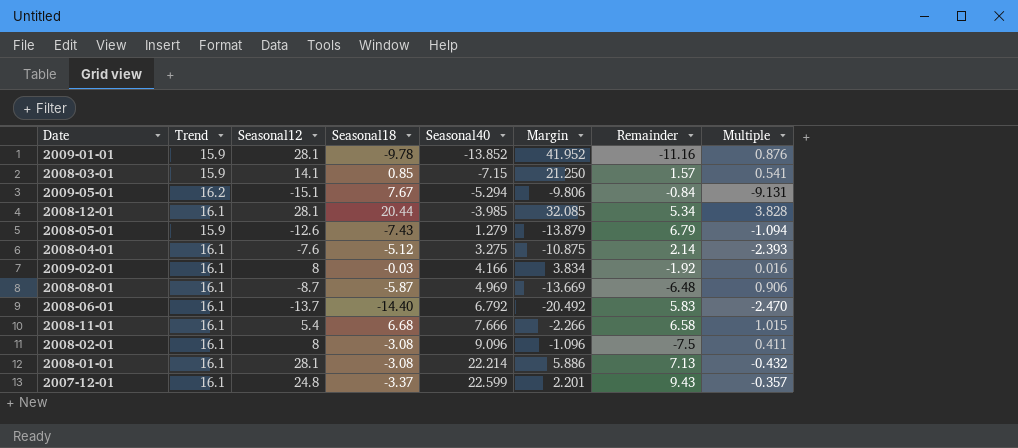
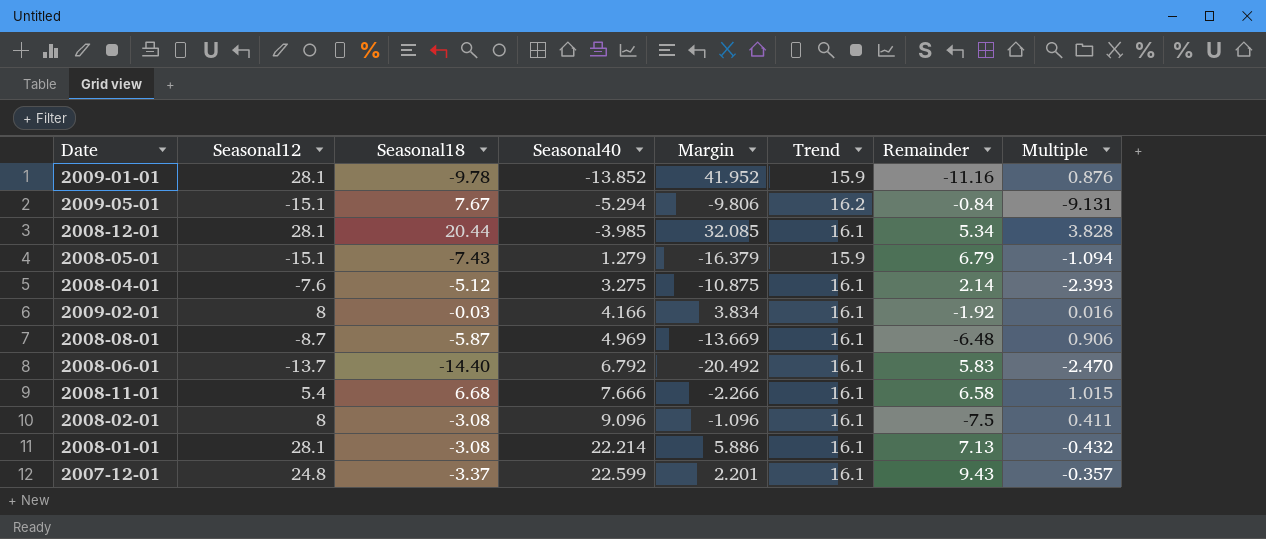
column Trend | position: 2 -> 6
row 2008-03-01: 15.9 | 14.1 | 0.85 | -7.15 | 21.250 | 1.57 | 0.541 -> none
2008-05-01 | Seasonal12: -12.6 -> -15.1
2008-05-01 | Margin: -13.879 -> -16.379

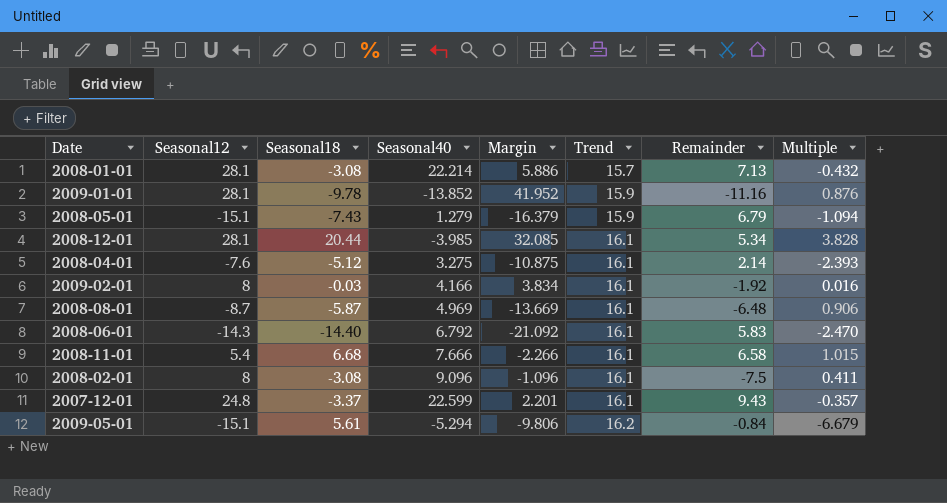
row order: Seasonal40 ascending -> Trend ascending
2008-01-01 | Trend: 16.1 -> 15.7
2008-06-01 | Seasonal12: -13.7 -> -14.3
2008-06-01 | Margin: -20.492 -> -21.092
2009-05-01 | Seasonal18: 7.67 -> 5.61
2009-05-01 | Multiple: -9.131 -> -6.679

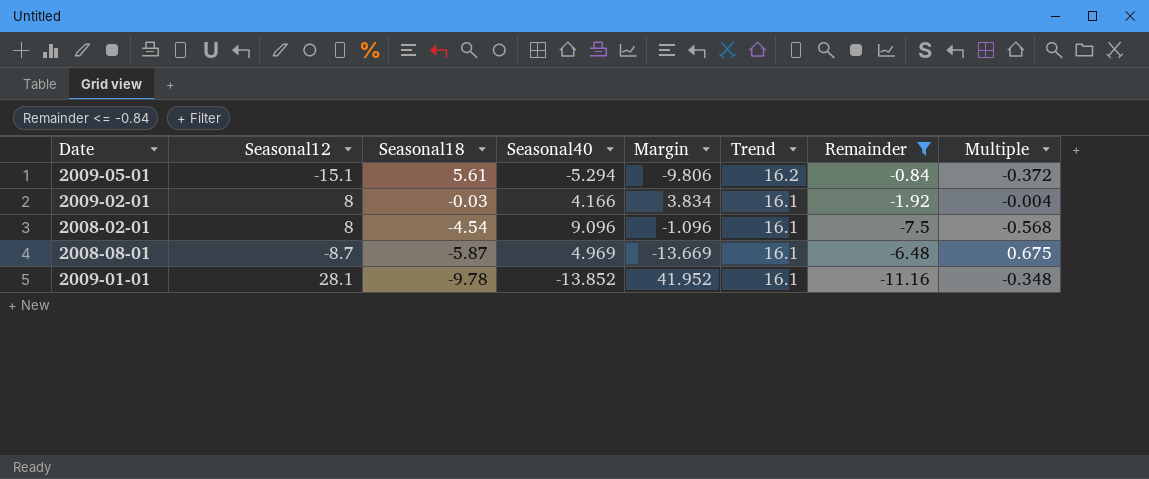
filter: none -> Remainder <= -0.84
row order: Trend ascending -> Seasonal18 descending
column Multiple | formula: [Seasonal18] / [Remainder] -> [Seasonal18] / [Seasonal12]
2008-02-01 | Seasonal18: -3.08 -> -4.54
2009-01-01 | Trend: 15.9 -> 16.1

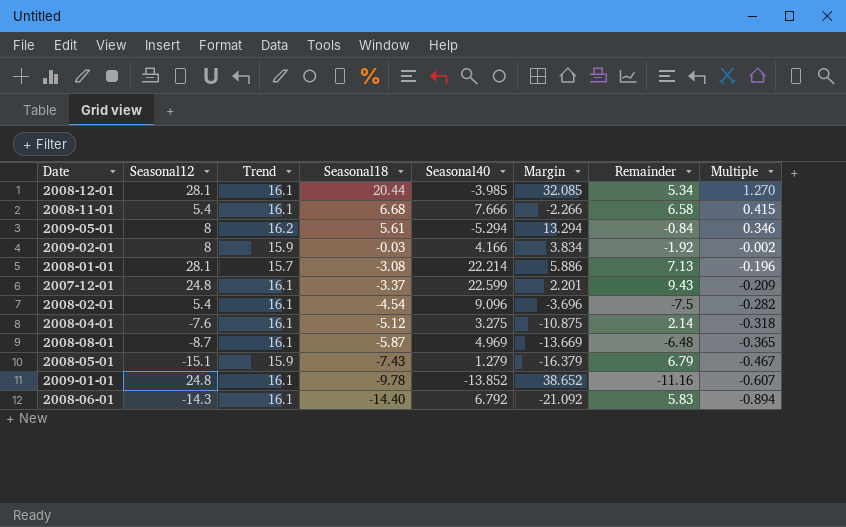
filter: Remainder <= -0.84 -> none
column Trend | position: 6 -> 3
column Multiple | formula: [Seasonal18] / [Seasonal12] -> [Seasonal18] / [Trend]
2009-05-01 | Seasonal12: -15.1 -> 8
2009-05-01 | Margin: -9.806 -> 13.294
2009-02-01 | Trend: 16.1 -> 15.9
2008-02-01 | Seasonal12: 8 -> 5.4
2008-02-01 | Margin: -1.096 -> -3.696
2009-01-01 | Seasonal12: 28.1 -> 24.8
2009-01-01 | Margin: 41.952 -> 38.652

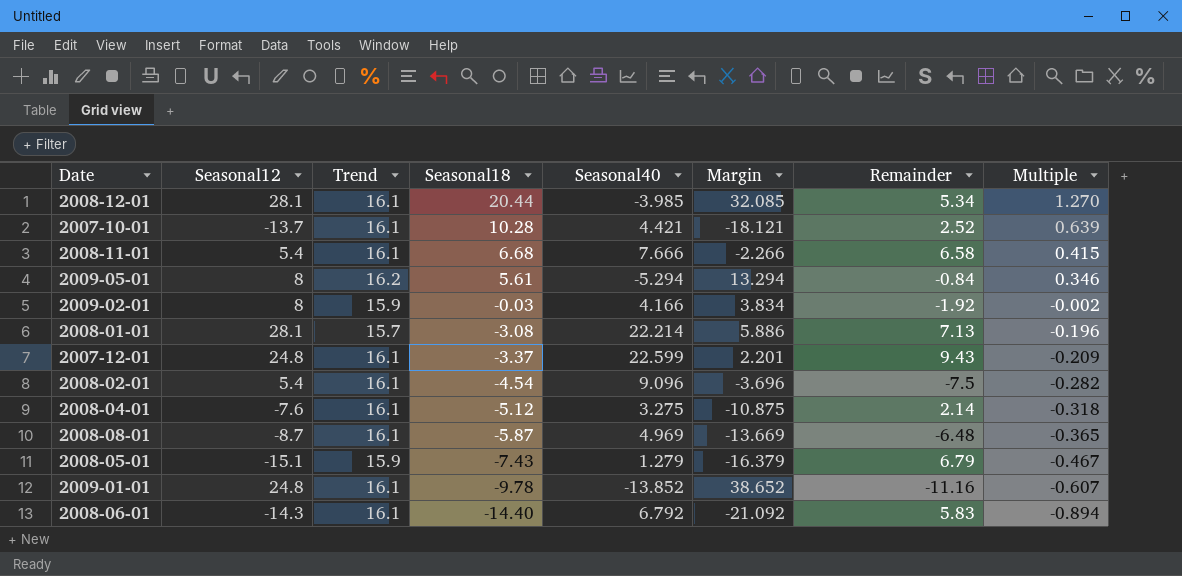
row 2007-10-01: none -> -13.7 | 16.1 | 10.28 | 4.421 | -18.121 | 2.52 | 0.639

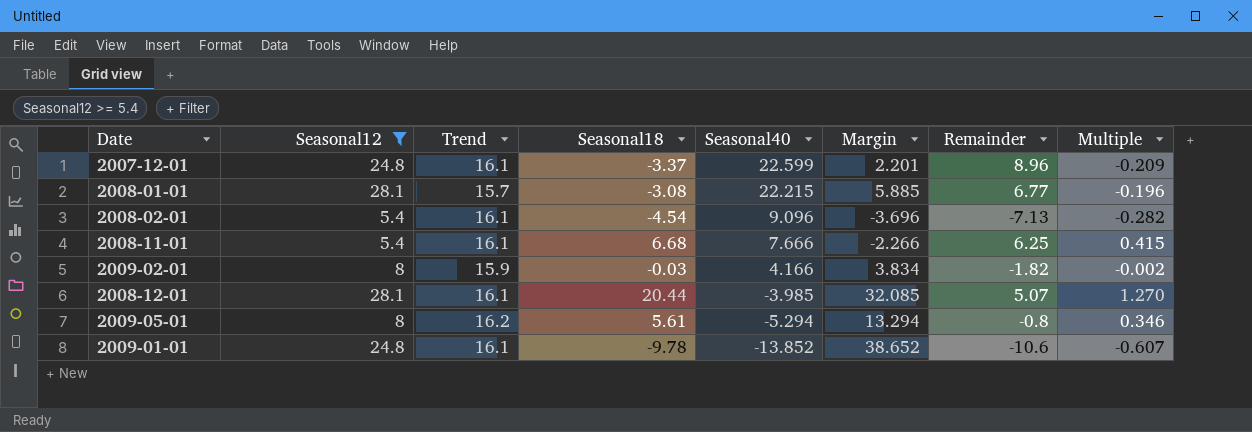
filter: none -> Seasonal12 >= 5.4
row order: Seasonal18 descending -> Seasonal40 descending
2007-12-01 | Remainder: 9.43 -> 8.96
2008-01-01 | Seasonal40: 22.214 -> 22.215
2008-01-01 | Margin: 5.886 -> 5.885
2008-01-01 | Remainder: 7.13 -> 6.77
2008-02-01 | Remainder: -7.5 -> -7.13
2008-11-01 | Remainder: 6.58 -> 6.25
2009-02-01 | Remainder: -1.92 -> -1.82
2008-12-01 | Remainder: 5.34 -> 5.07
2009-05-01 | Remainder: -0.84 -> -0.8
2009-01-01 | Remainder: -11.16 -> -10.6

